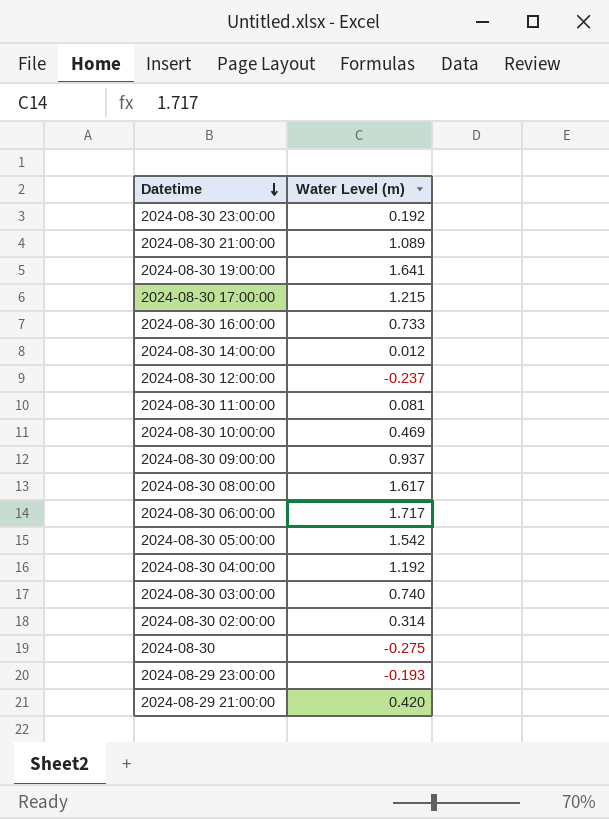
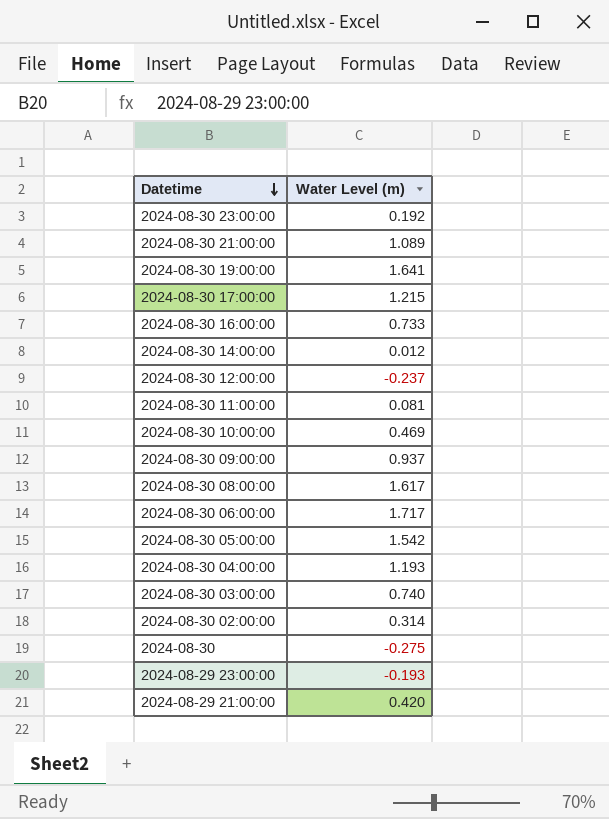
2024-08-30 04:00:00 | Water Level (m): 1.192 -> 1.193

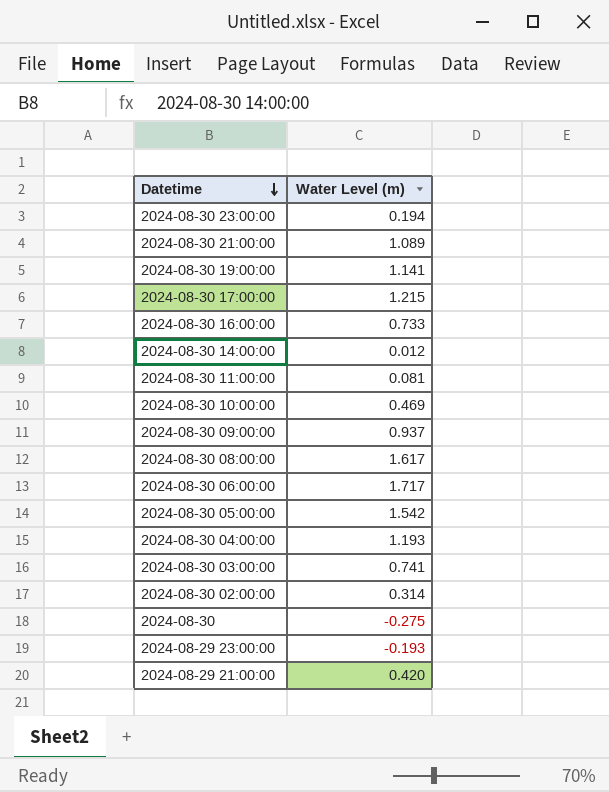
row 2024-08-30 12:00:00: -0.237 -> none
2024-08-30 23:00:00 | Water Level (m): 0.192 -> 0.194
2024-08-30 19:00:00 | Water Level (m): 1.641 -> 1.141
2024-08-30 03:00:00 | Water Level (m): 0.740 -> 0.741

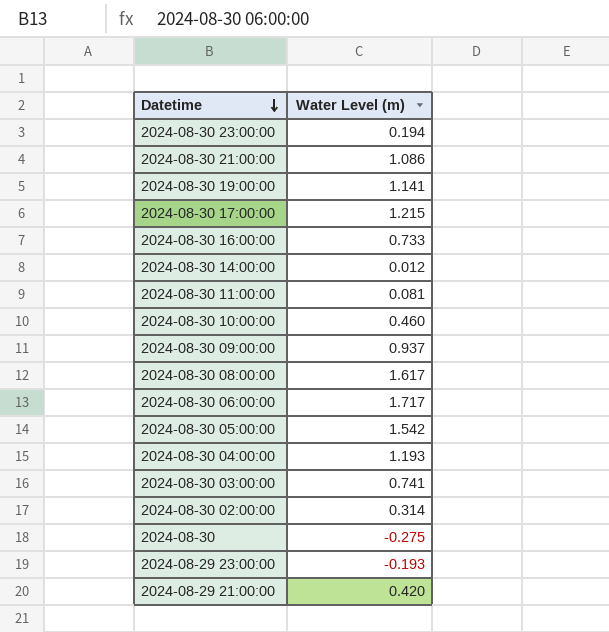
2024-08-30 21:00:00 | Water Level (m): 1.089 -> 1.086
2024-08-30 10:00:00 | Water Level (m): 0.469 -> 0.460

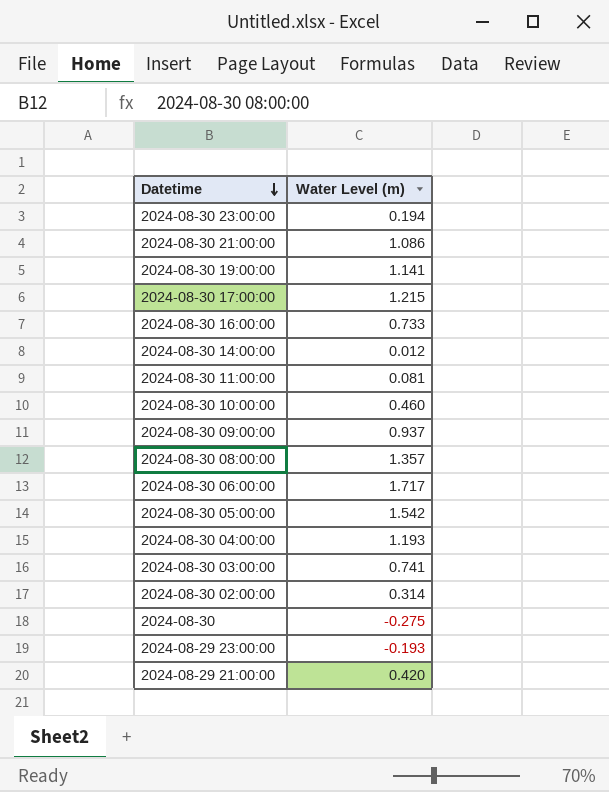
2024-08-30 08:00:00 | Water Level (m): 1.617 -> 1.357

